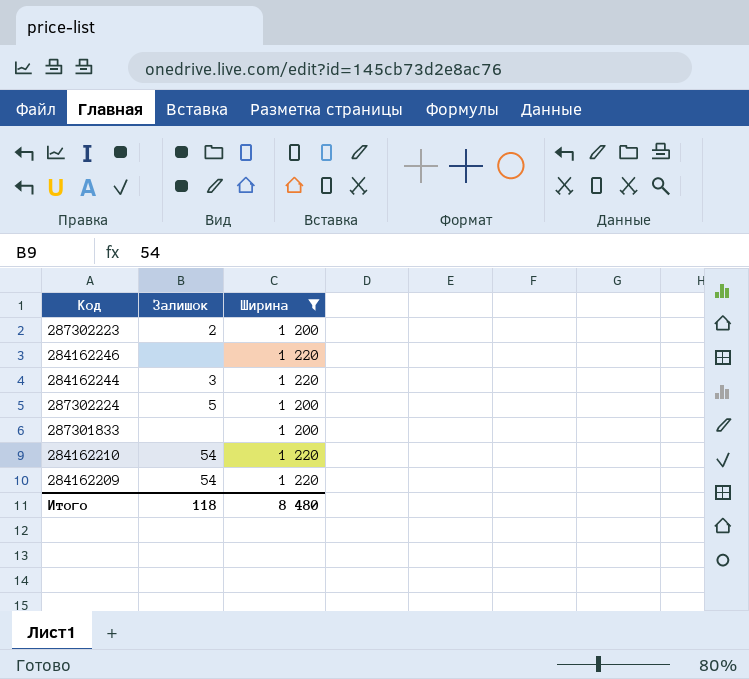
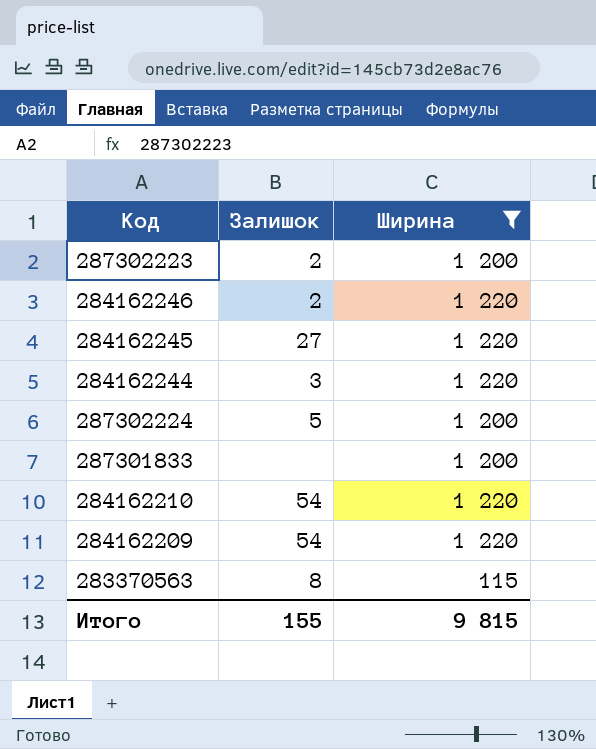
284162246 | Залишок: none -> 2
row 284162245: none -> 27 | 1 220
row 283370563: none -> 8 | 115
Итого | Залишок: 118 -> 155
Итого | Ширина: 8 480 -> 9 815

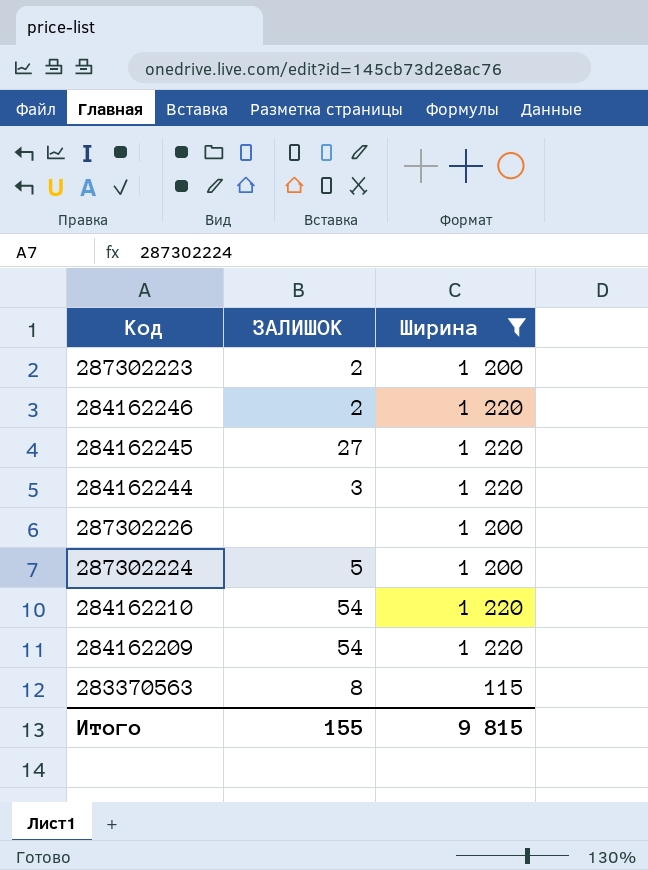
column name: Залишок -> ЗАЛИШОК
row 287301833: none | 1 200 -> none
row 287302226: none -> none | 1 200

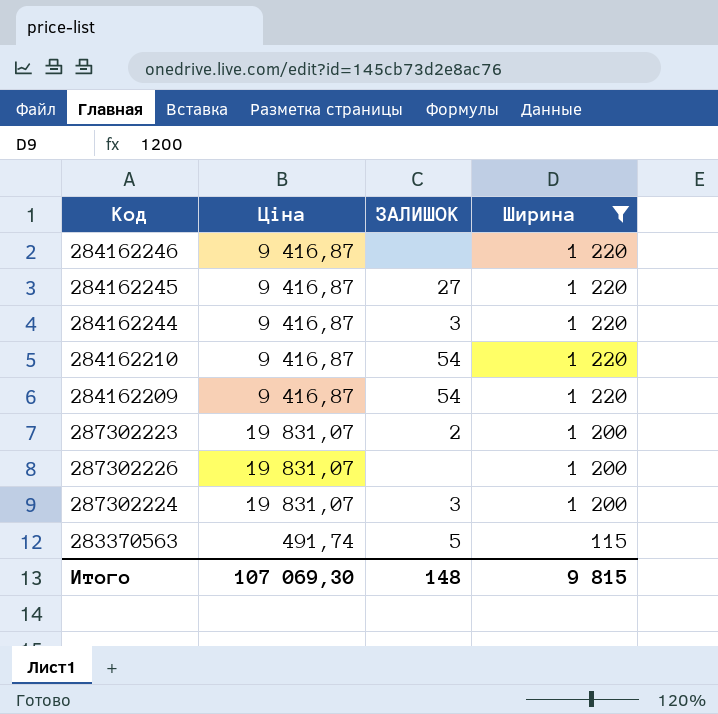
row order: none -> Ширина descending
column Ціна | position: none -> 2
284162246 | ЗАЛИШОК: 2 -> none
287302224 | ЗАЛИШОК: 5 -> 3
283370563 | ЗАЛИШОК: 8 -> 5
Итого | ЗАЛИШОК: 155 -> 148

